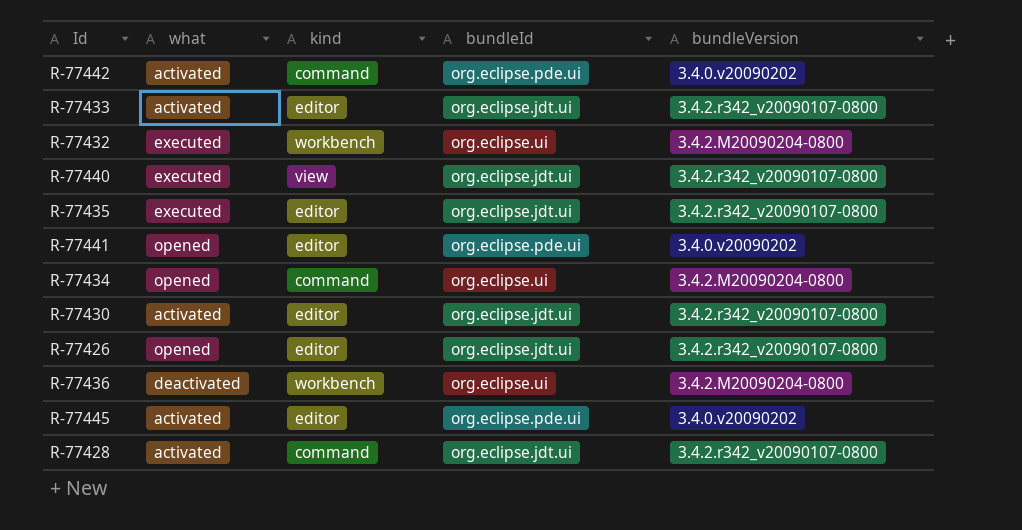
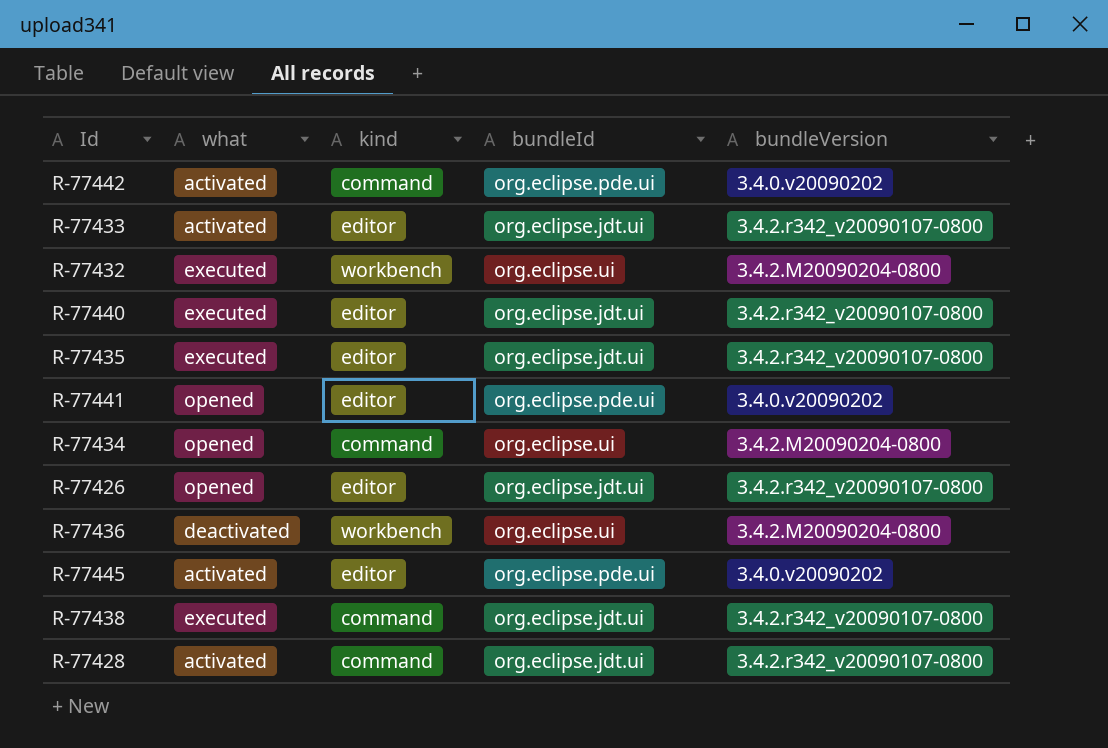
row R-77430: activated | editor | org.eclipse.jdt.ui | 3.4.2.r342_v20090107-0800 -> none
R-77440 | kind: view -> editor
row R-77438: none -> executed | command | org.eclipse.jdt.ui | 3.4.2.r342_v20090107-0800

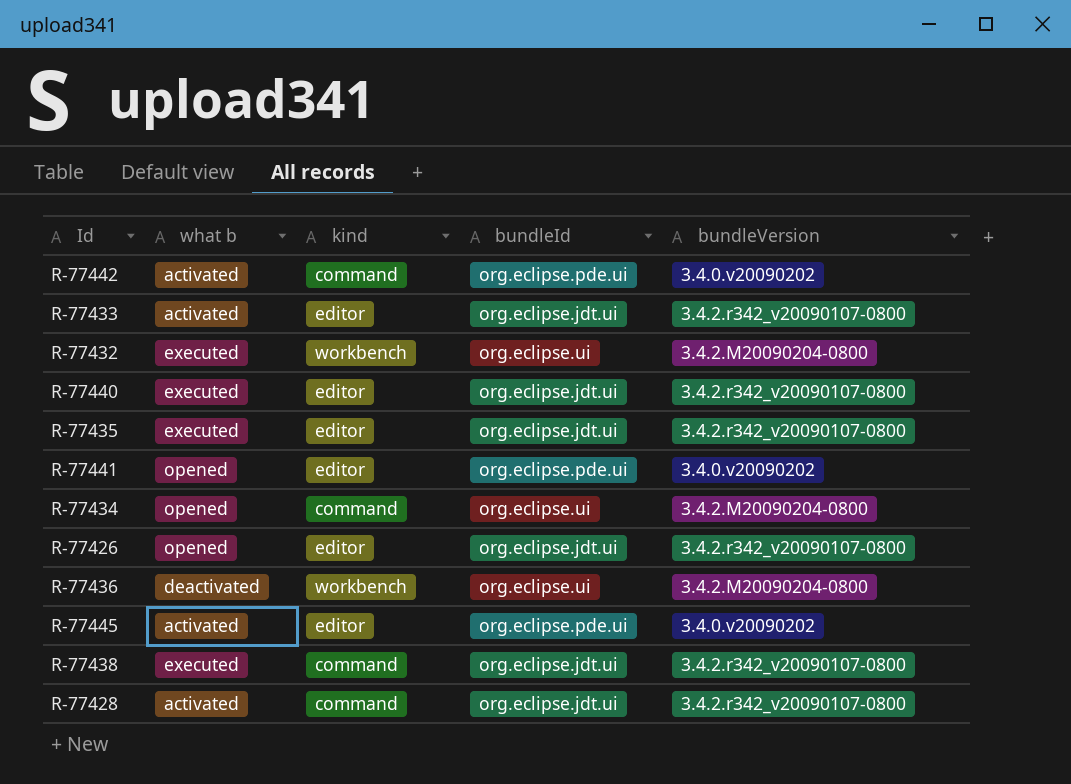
column name: what -> what b

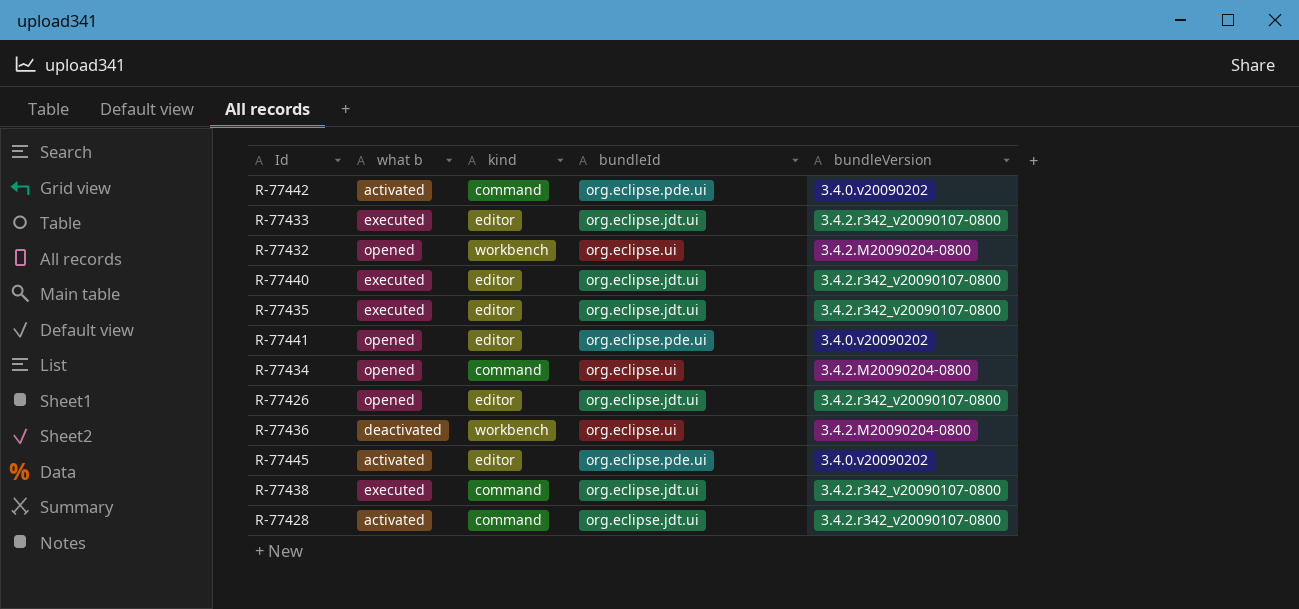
R-77433 | what b: activated -> executed
R-77432 | what b: executed -> opened

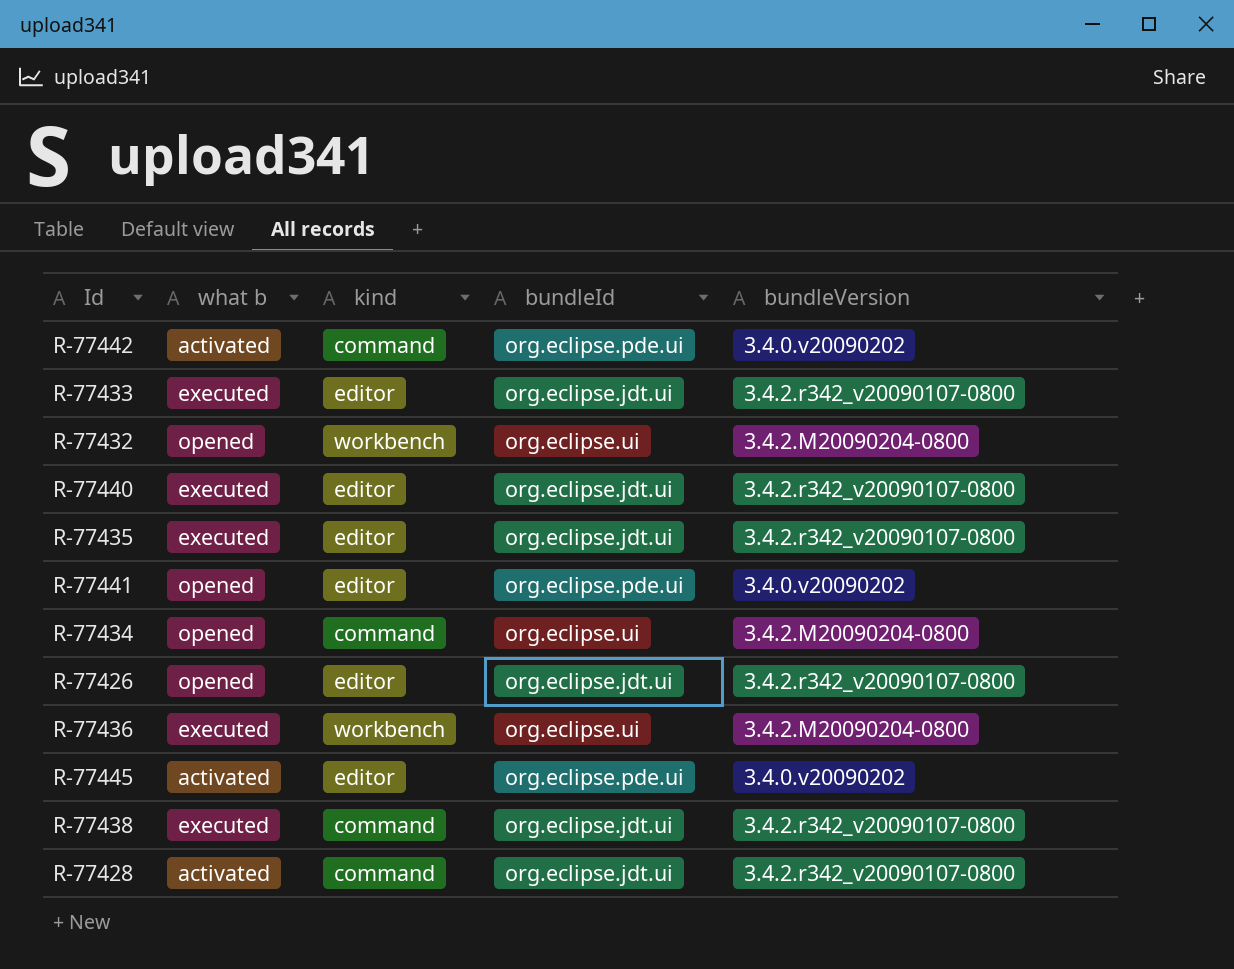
R-77436 | what b: deactivated -> executed

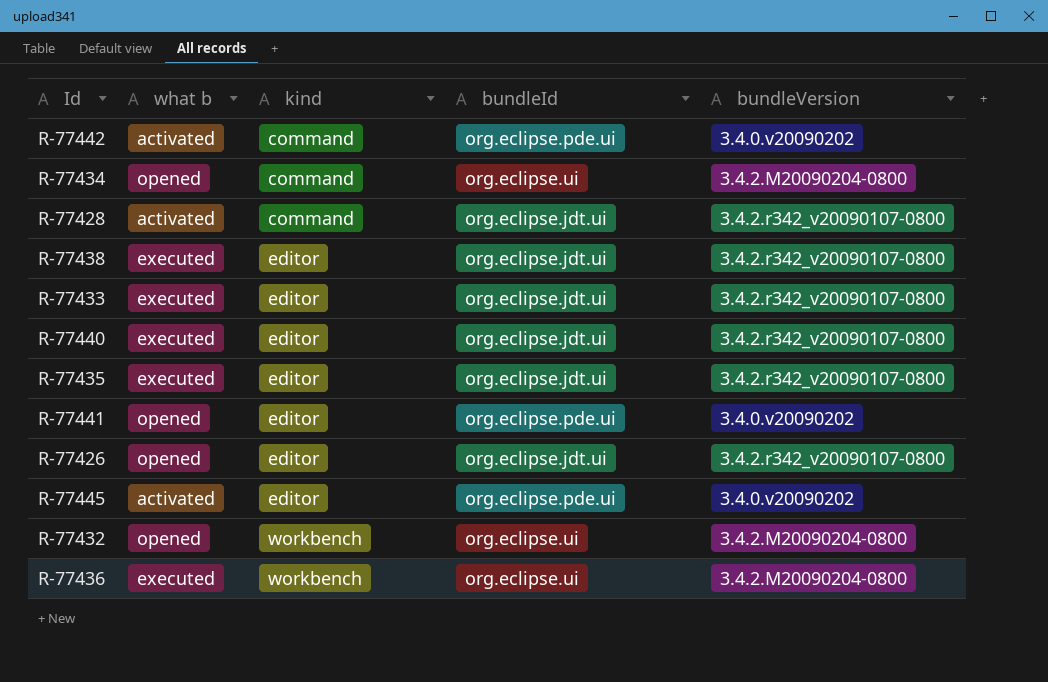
row order: none -> kind ascending
R-77438 | kind: command -> editor

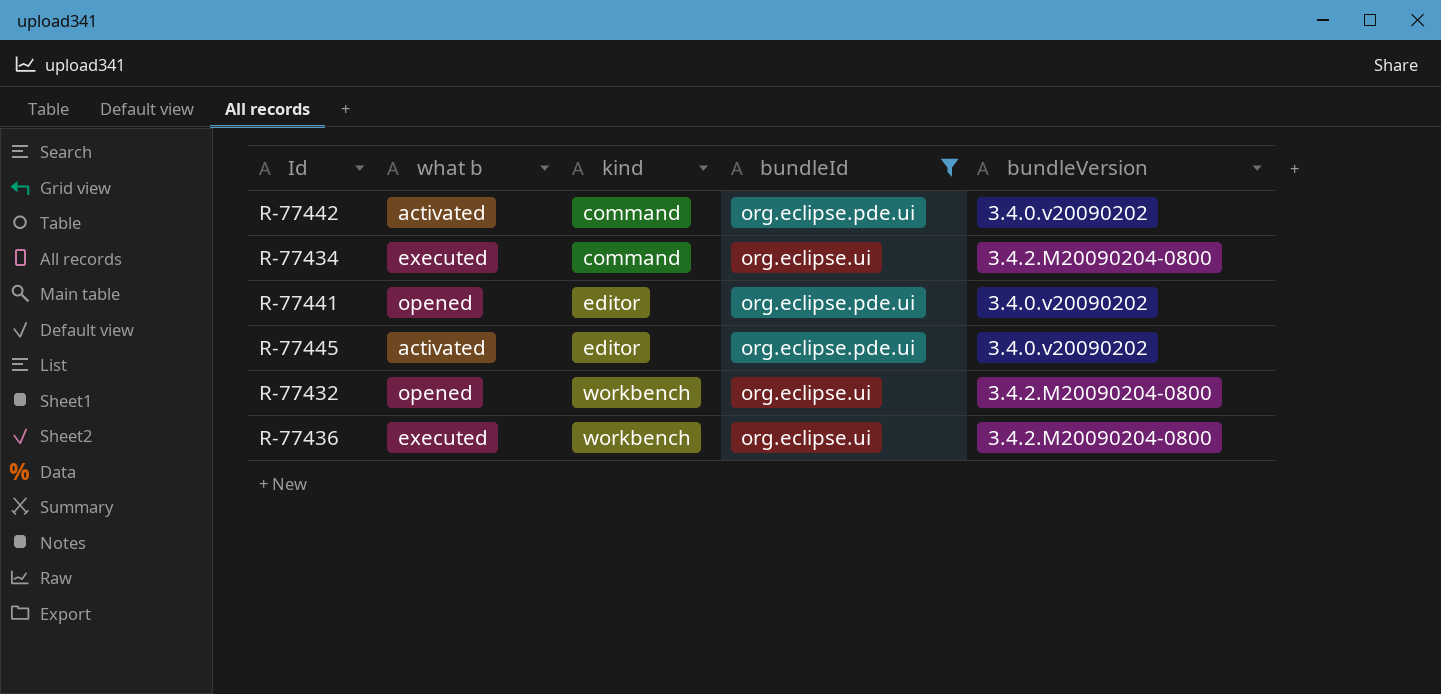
filter: none -> bundleId != org.eclipse.jdt.ui
R-77434 | what b: opened -> executed

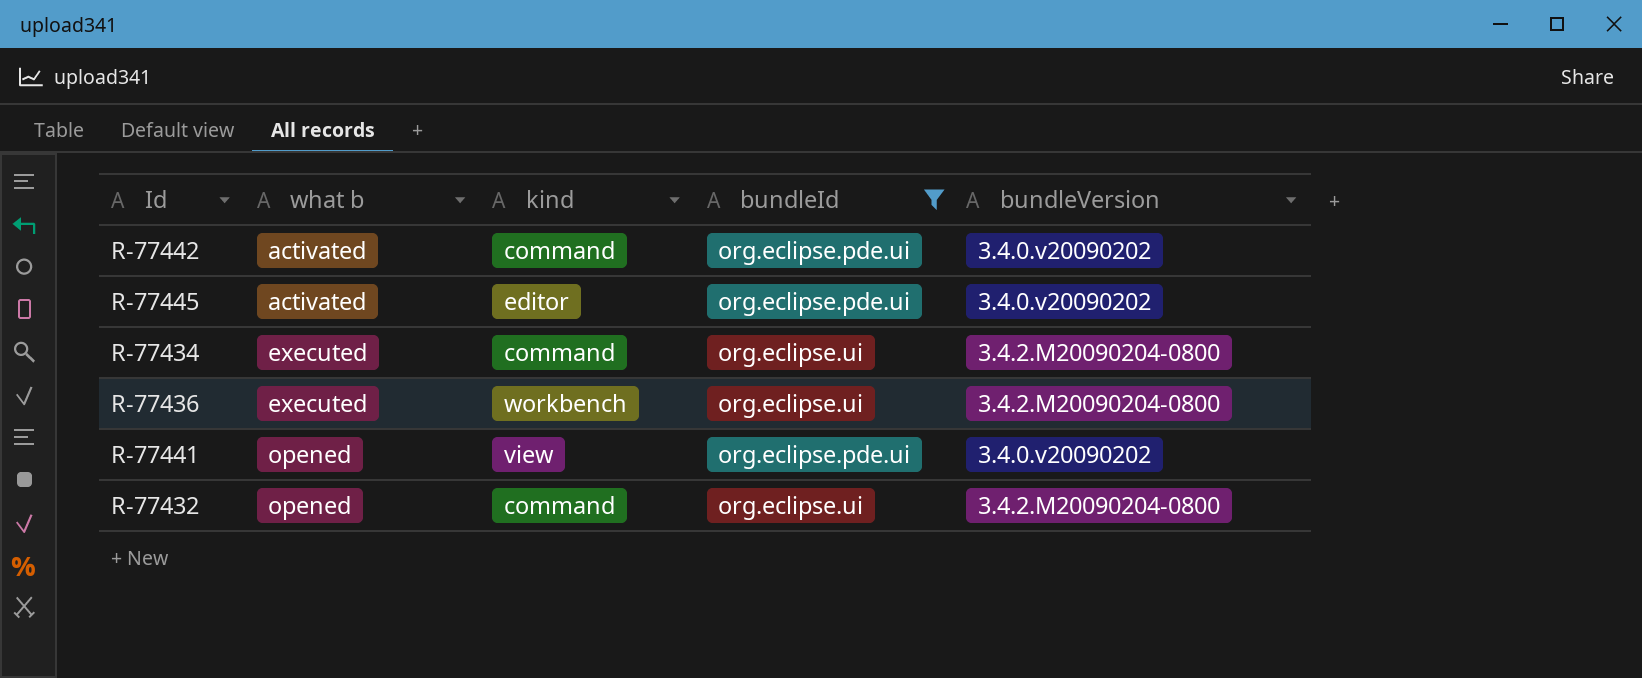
row order: kind ascending -> what b ascending
R-77441 | kind: editor -> view
R-77432 | kind: workbench -> command

